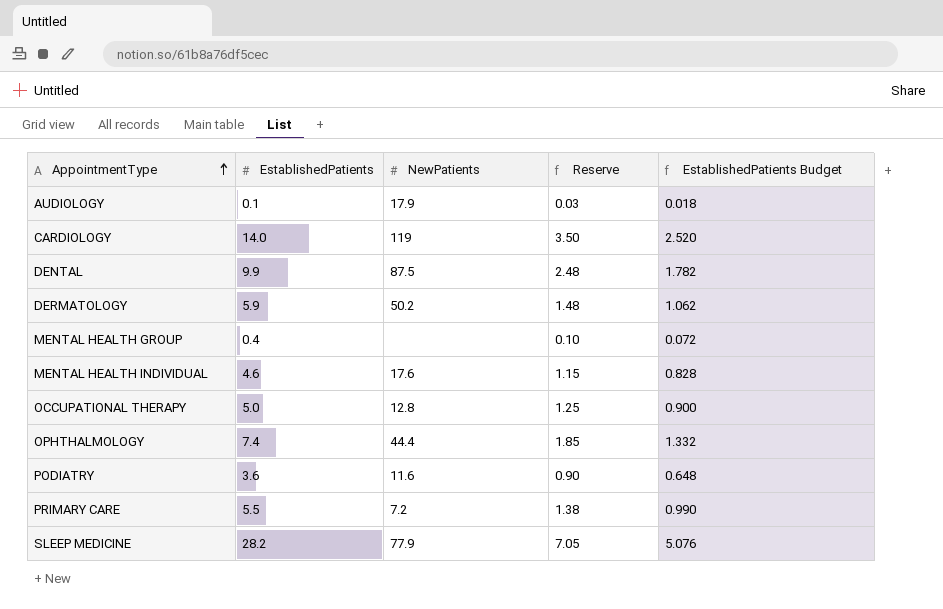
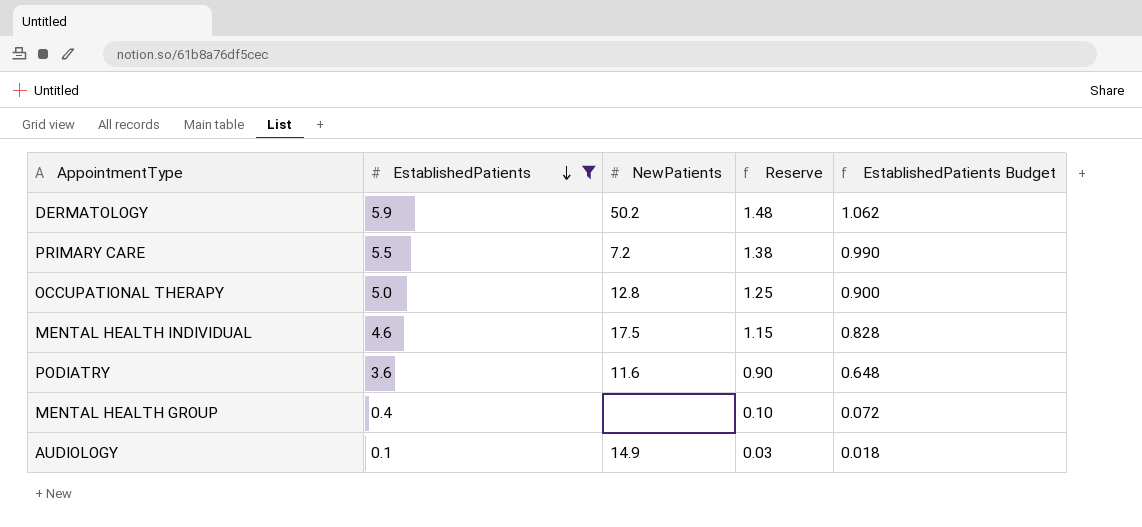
filter: none -> EstablishedPatients <= 5.9
row order: AppointmentType ascending -> EstablishedPatients descending
MENTAL HEALTH INDIVIDUAL | NewPatients: 17.6 -> 17.5
AUDIOLOGY | NewPatients: 17.9 -> 14.9

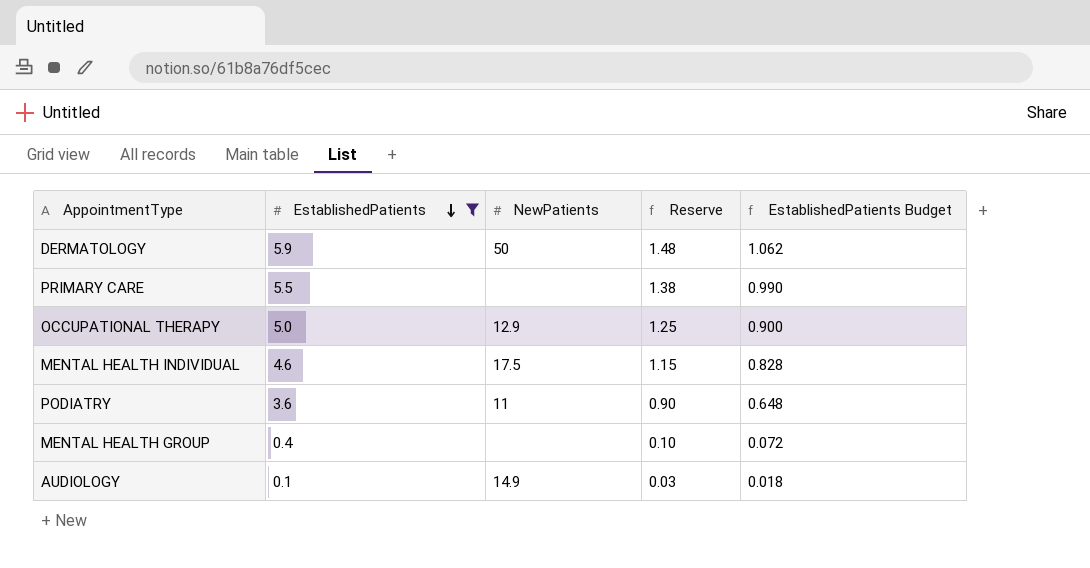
DERMATOLOGY | NewPatients: 50.2 -> 50
PRIMARY CARE | NewPatients: 7.2 -> none
OCCUPATIONAL THERAPY | NewPatients: 12.8 -> 12.9
PODIATRY | NewPatients: 11.6 -> 11

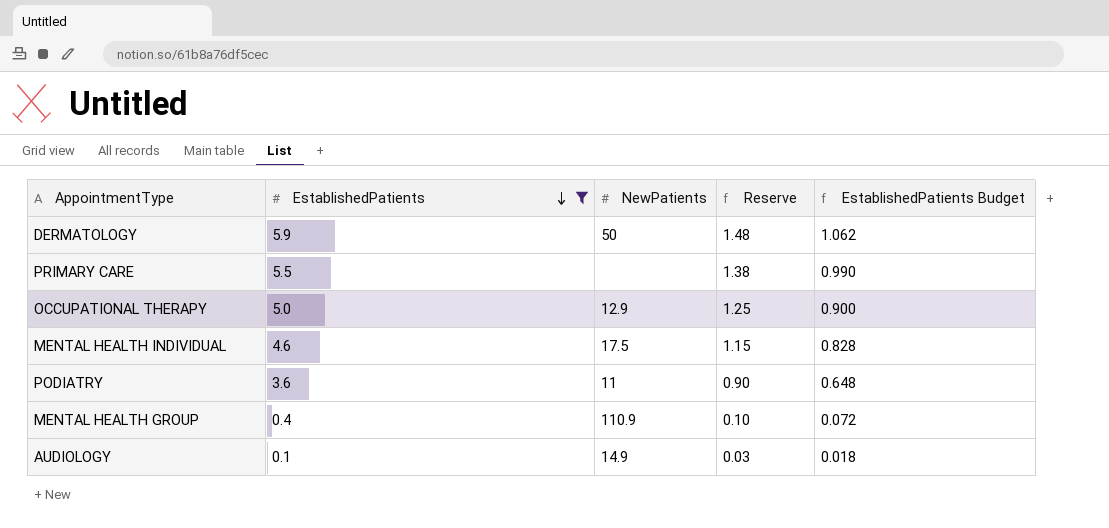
MENTAL HEALTH GROUP | NewPatients: none -> 110.9

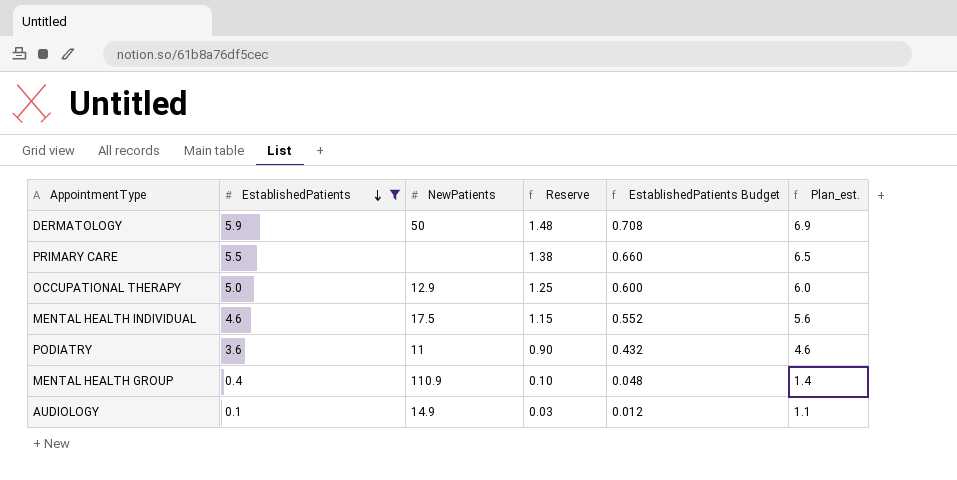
column EstablishedPatients Budget | formula: [EstablishedPatients] * 0.18 -> [EstablishedPatients] * 0.12
column Plan_est. | formula: none -> [EstablishedPatients] + 1

